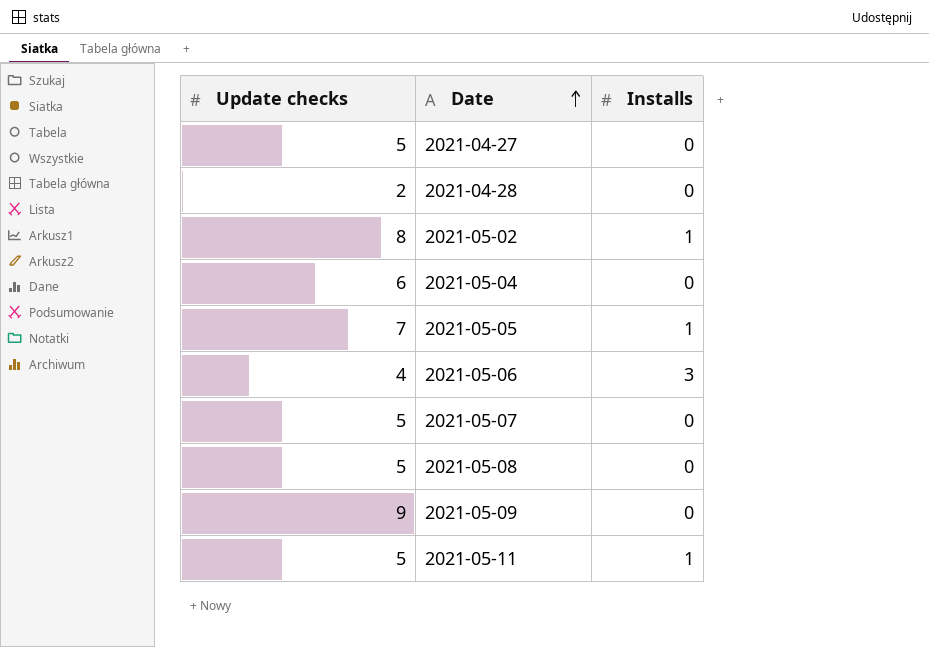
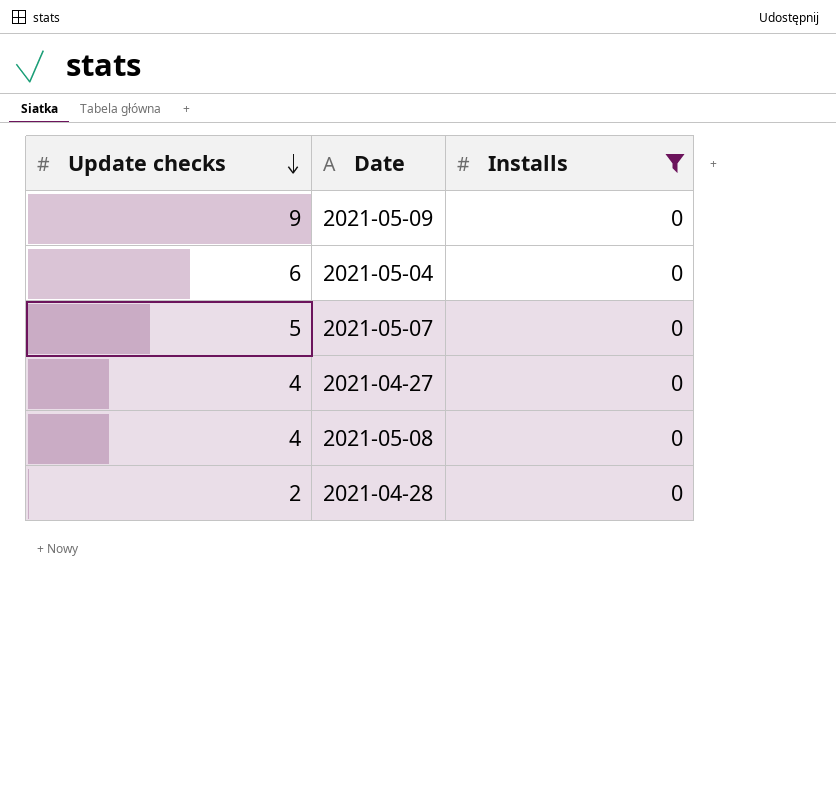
filter: none -> Installs = 0
row order: Date ascending -> Update checks descending
2021-04-27 | Update checks: 5 -> 4
2021-05-08 | Update checks: 5 -> 4

